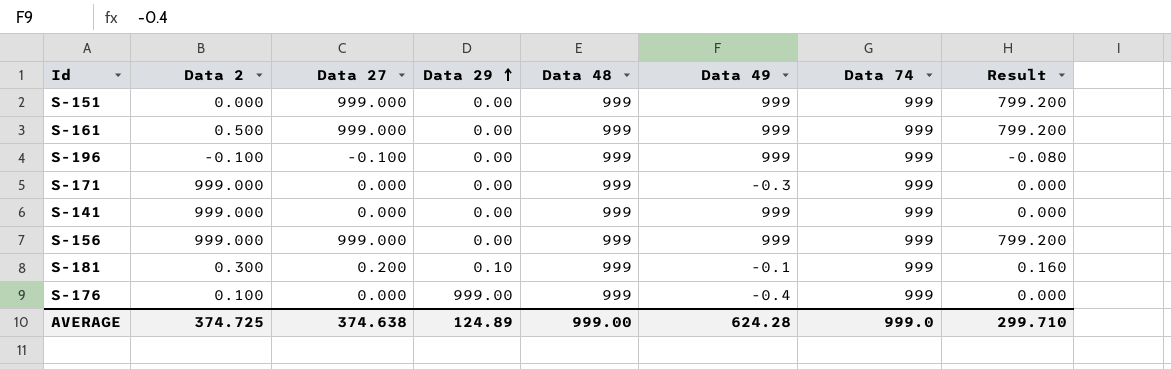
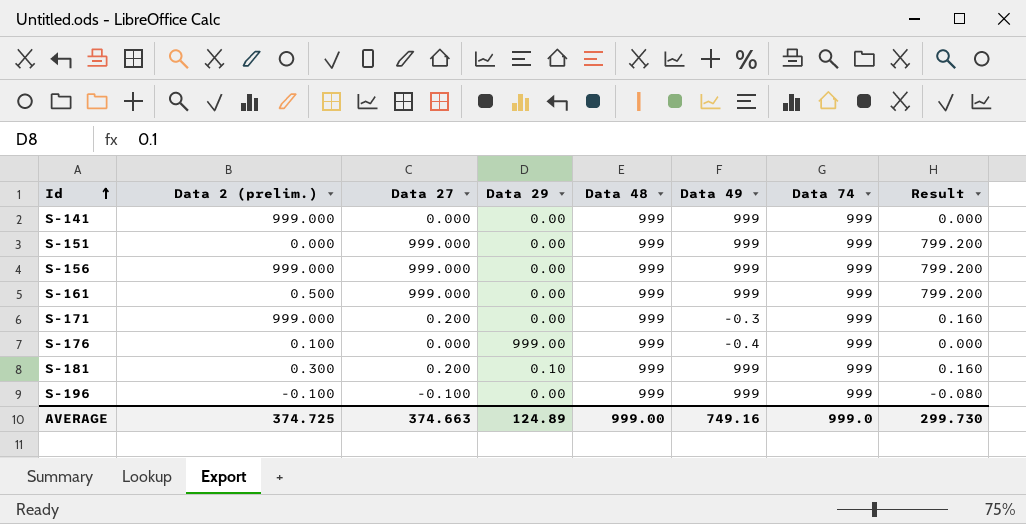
row order: Data 29 ascending -> Id ascending
column name: Data 2 -> Data 2 (prelim.)
S-171 | Data 27: 0.000 -> 0.200
S-171 | Result: 0.000 -> 0.160
S-181 | Data 49: -0.1 -> 999
AVERAGE | Data 27: 374.638 -> 374.663
AVERAGE | Data 49: 624.28 -> 749.16
AVERAGE | Result: 299.710 -> 299.730

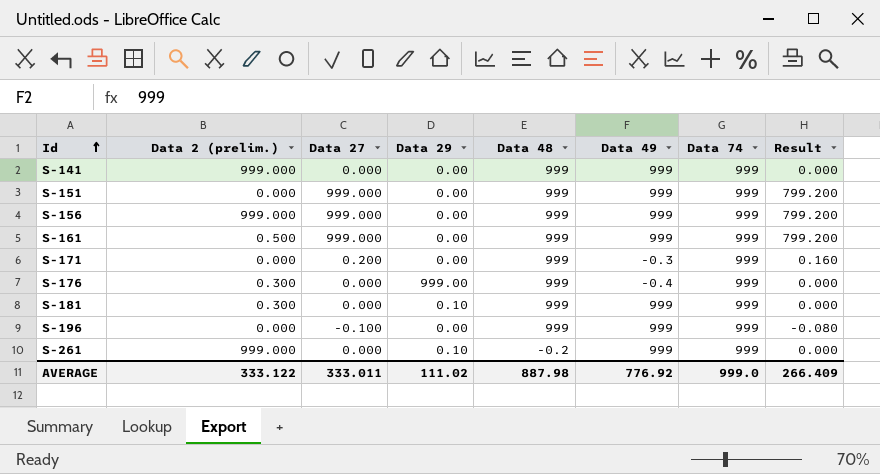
S-171 | Data 2 (prelim.): 999.000 -> 0.000
S-176 | Data 2 (prelim.): 0.100 -> 0.300
S-181 | Data 27: 0.200 -> 0.000
S-181 | Result: 0.160 -> 0.000
S-196 | Data 2 (prelim.): -0.100 -> 0.000
row S-261: none -> 999.000 | 0.000 | 0.10 | -0.2 | 999 | 999 | 0.000
AVERAGE | Data 2 (prelim.): 374.725 -> 333.122
AVERAGE | Data 27: 374.663 -> 333.011
AVERAGE | Data 29: 124.89 -> 111.02
AVERAGE | Data 48: 999.00 -> 887.98
AVERAGE | Data 49: 749.16 -> 776.92
AVERAGE | Result: 299.730 -> 266.409

